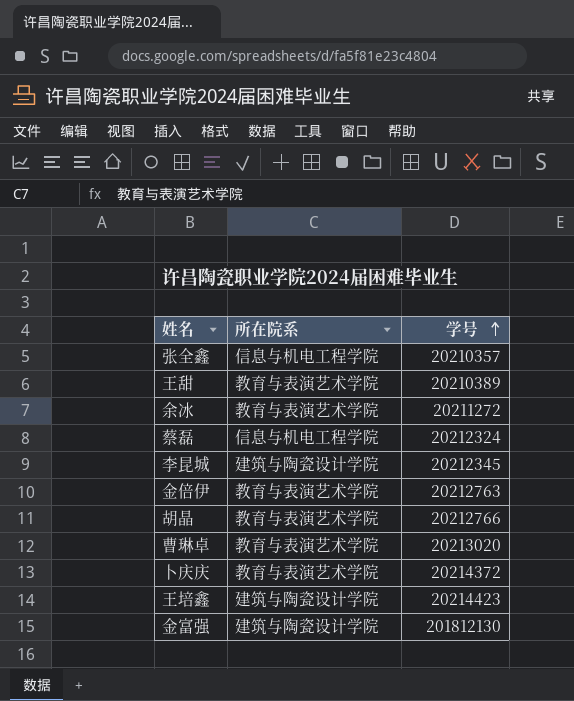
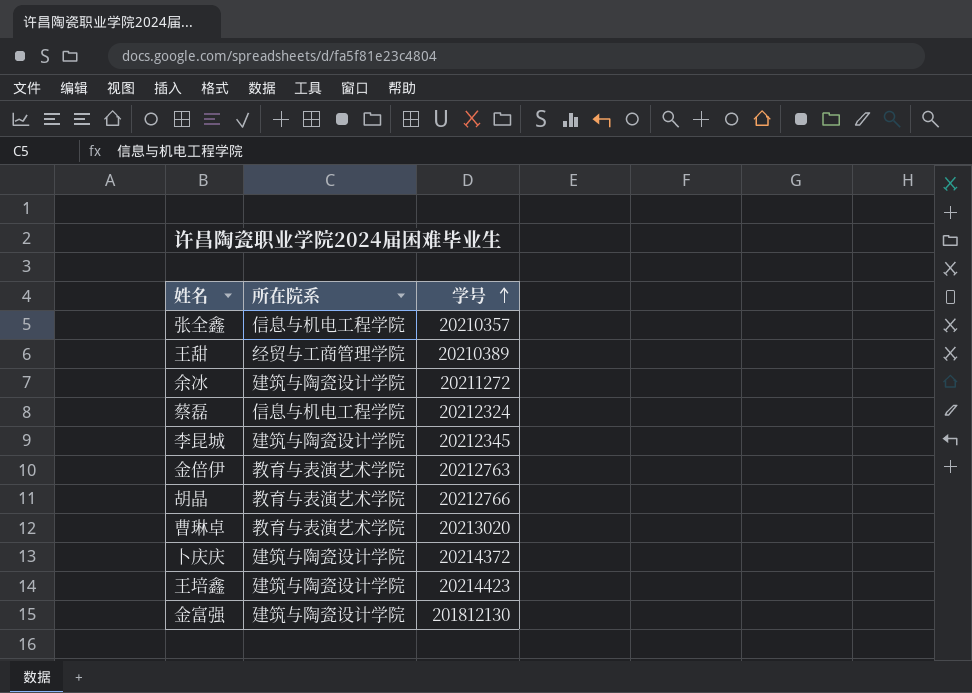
王甜 | 所在院系: 教育与表演艺术学院 -> 经贸与工商管理学院
余冰 | 所在院系: 教育与表演艺术学院 -> 建筑与陶瓷设计学院
卜庆庆 | 所在院系: 教育与表演艺术学院 -> 建筑与陶瓷设计学院

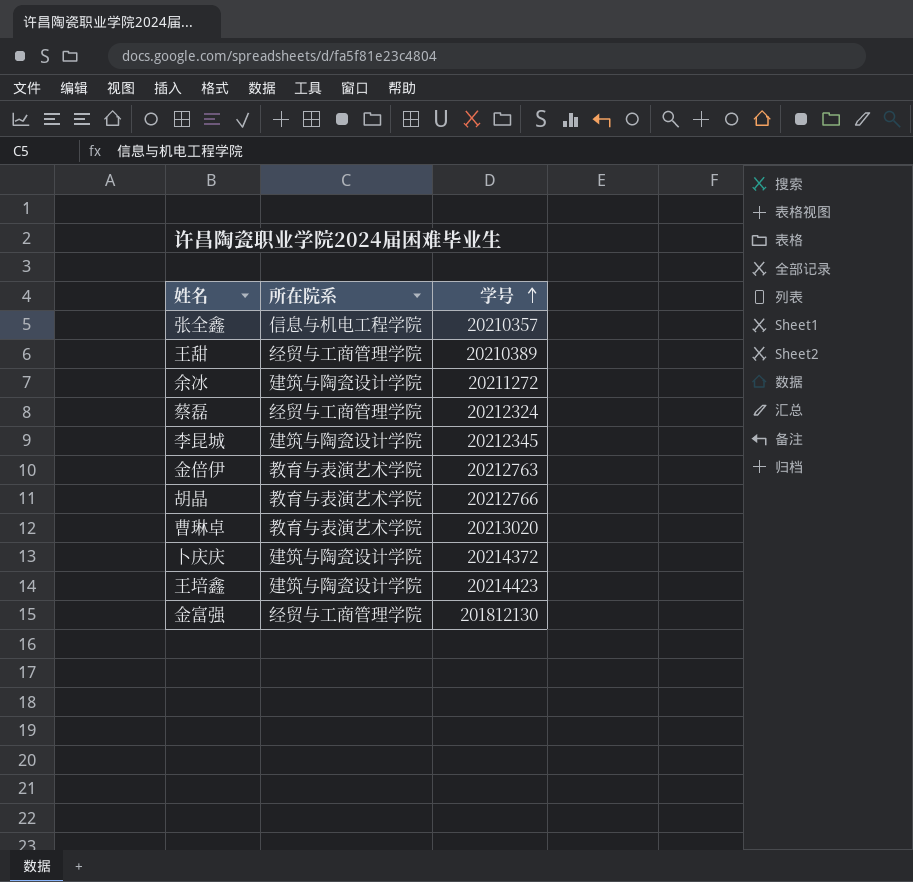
蔡磊 | 所在院系: 信息与机电工程学院 -> 经贸与工商管理学院
金富强 | 所在院系: 建筑与陶瓷设计学院 -> 经贸与工商管理学院

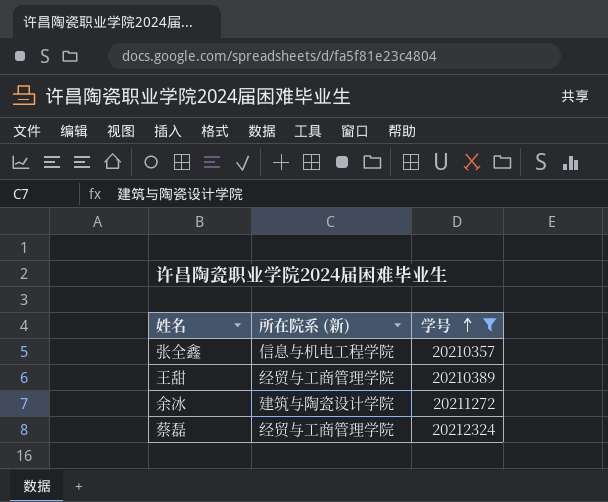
filter: none -> 学号 <= 20212324
column name: 所在院系 -> 所在院系 (新)

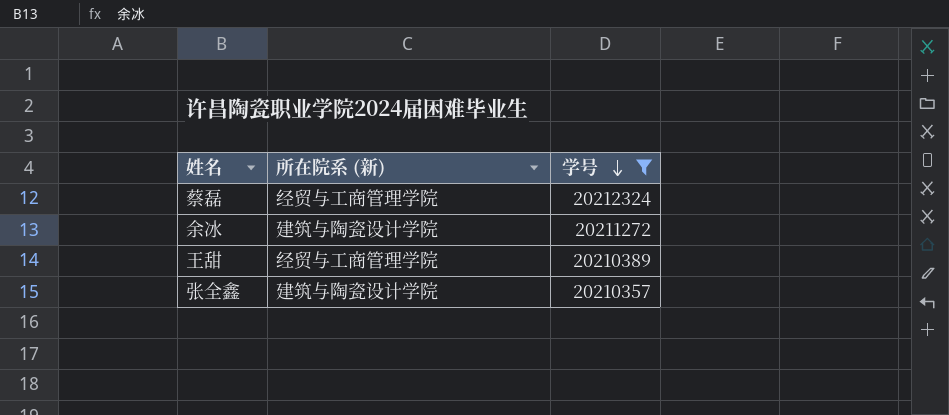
row order: 学号 ascending -> 学号 descending
张全鑫 | 所在院系 (新): 信息与机电工程学院 -> 建筑与陶瓷设计学院

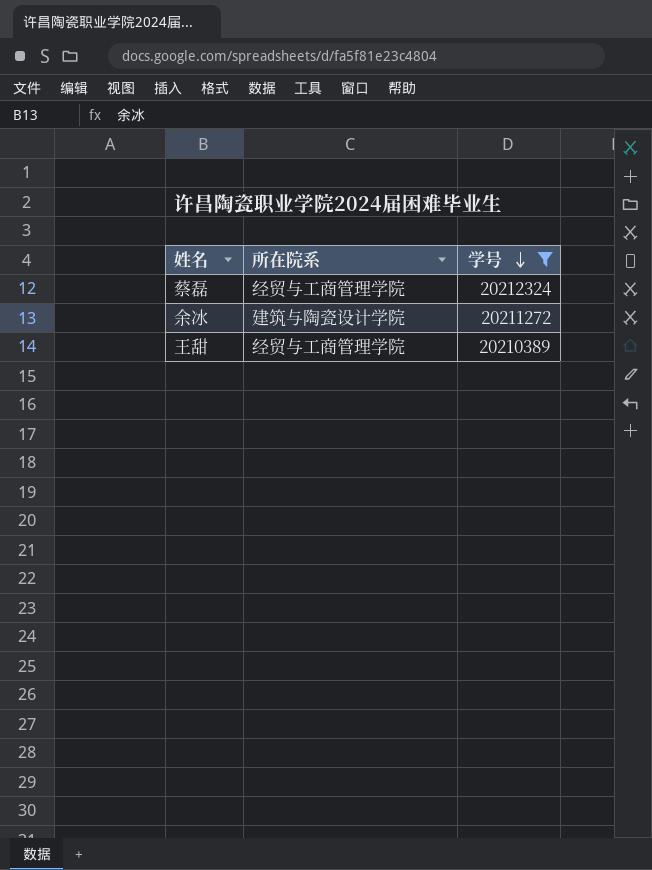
column name: 所在院系 (新) -> 所在院系
row 张全鑫: 建筑与陶瓷设计学院 | 20210357 -> none

